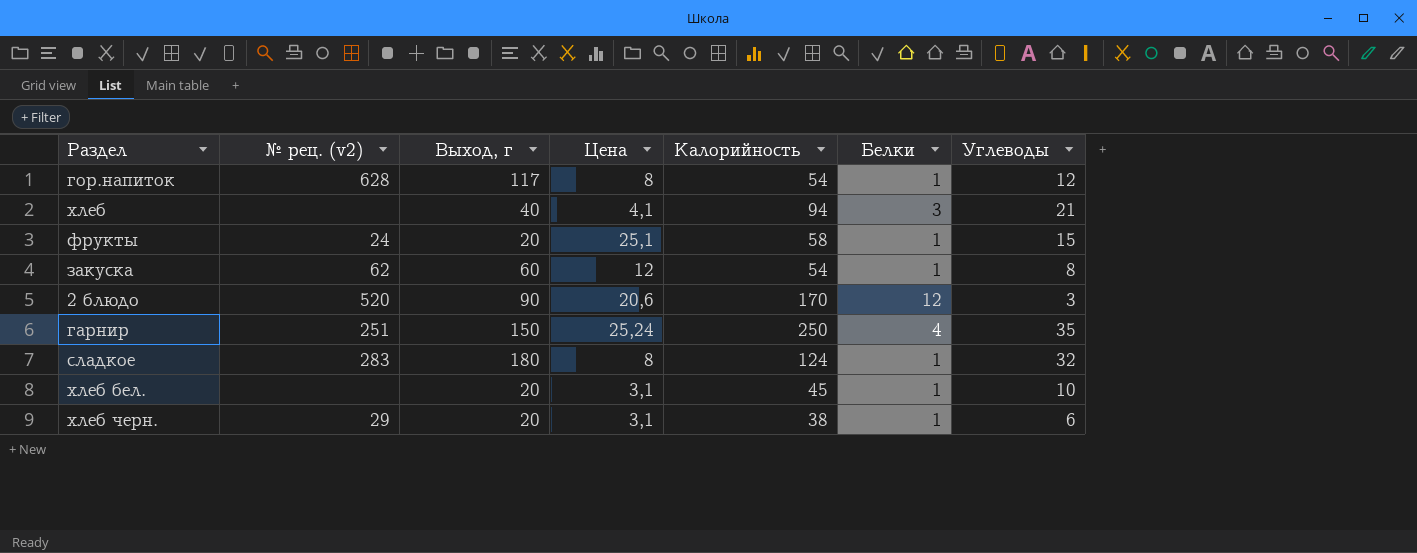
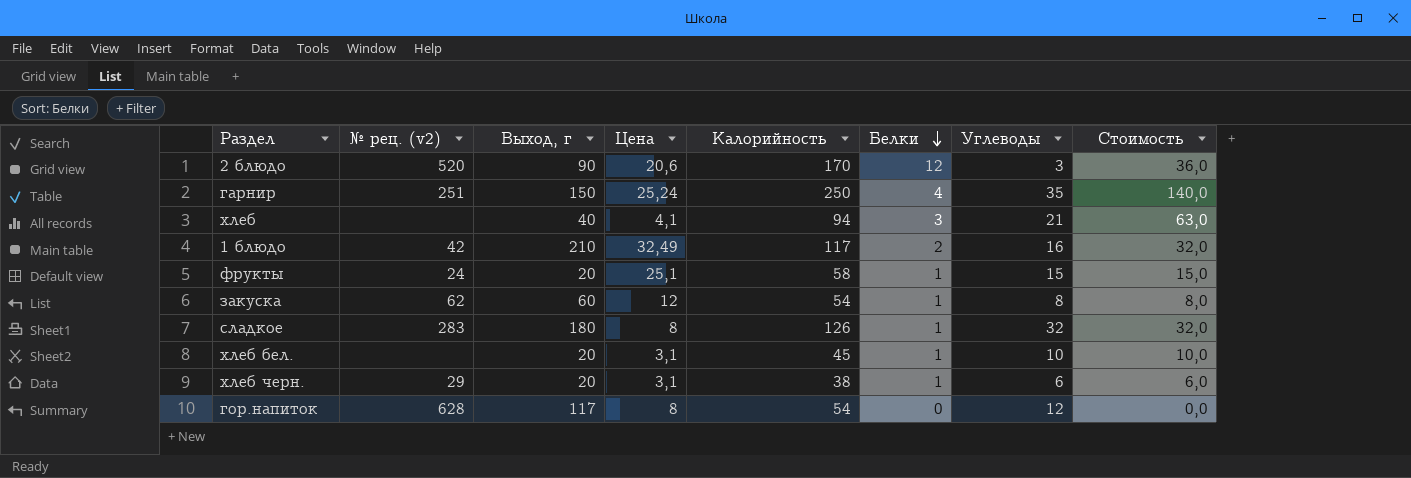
row order: none -> Белки descending
column Стоимость | formula: none -> [Белки] * [Углеводы]
row 1 блюдо: none -> 42 | 210 | 32,49 | 117 | 2 | 16 | 32,0
сладкое | Калорийность: 124 -> 126
гор.напиток | Белки: 1 -> 0

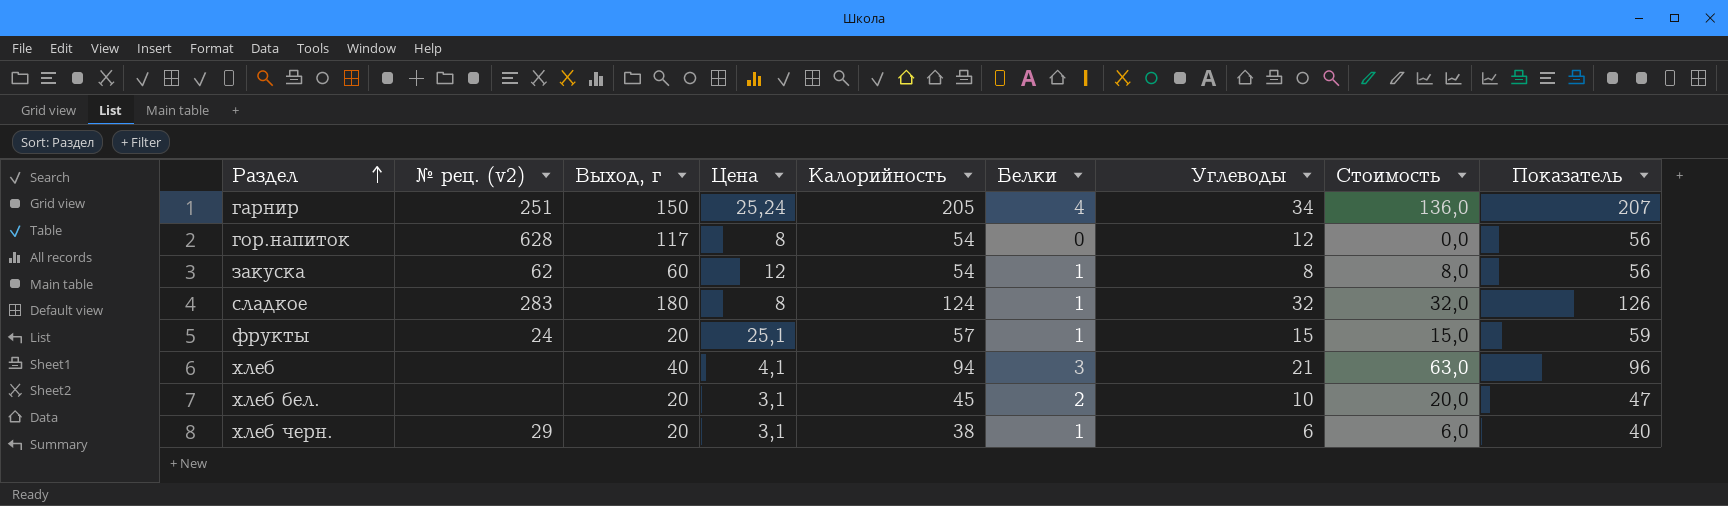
row order: Белки descending -> Раздел ascending
column Показатель | formula: none -> [Калорийность] + 2
row 2 блюдо: 520 | 90 | 20,6 | 170 | 12 | 3 | 36,0 -> none
row 1 блюдо: 42 | 210 | 32,49 | 117 | 2 | 16 | 32,0 -> none
гарнир | Калорийность: 250 -> 205
гарнир | Углеводы: 35 -> 34
гарнир | Стоимость: 140,0 -> 136,0
сладкое | Калорийность: 126 -> 124
фрукты | Калорийность: 58 -> 57
хлеб бел. | Белки: 1 -> 2
хлеб бел. | Стоимость: 10,0 -> 20,0

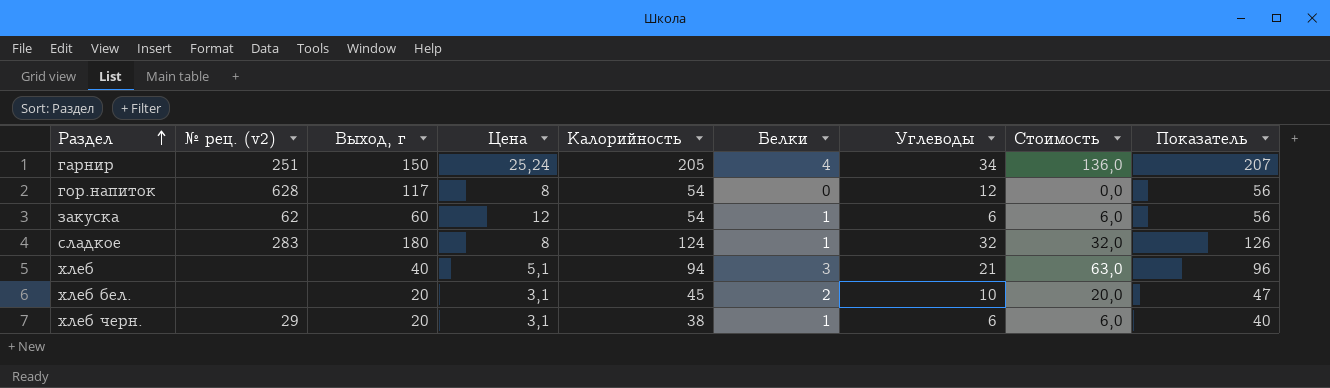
row фрукты: 24 | 20 | 25,1 | 57 | 1 | 15 | 15,0 | 59 -> none
закуска | Углеводы: 8 -> 6
закуска | Стоимость: 8,0 -> 6,0
хлеб | Цена: 4,1 -> 5,1

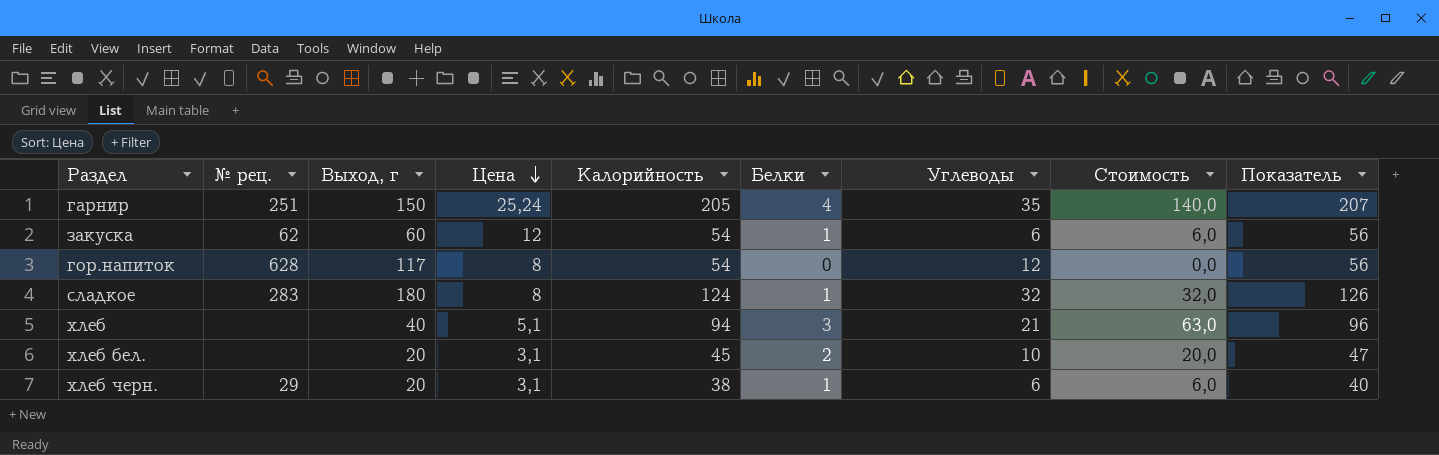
row order: Раздел ascending -> Цена descending
column name: № рец. (v2) -> № рец.
гарнир | Углеводы: 34 -> 35
гарнир | Стоимость: 136,0 -> 140,0

